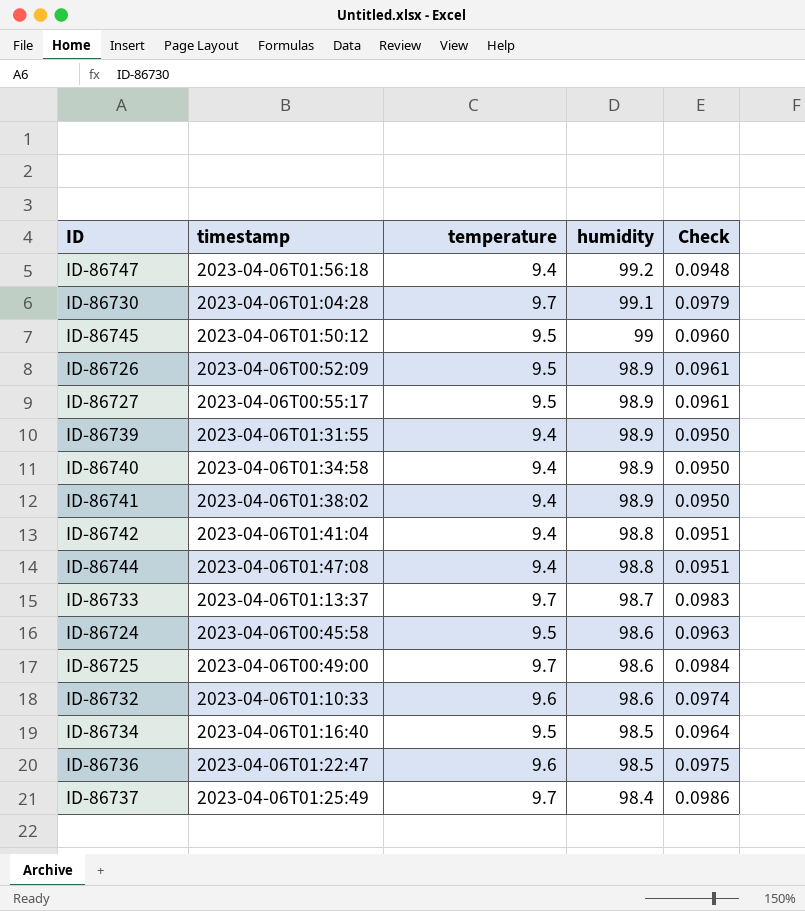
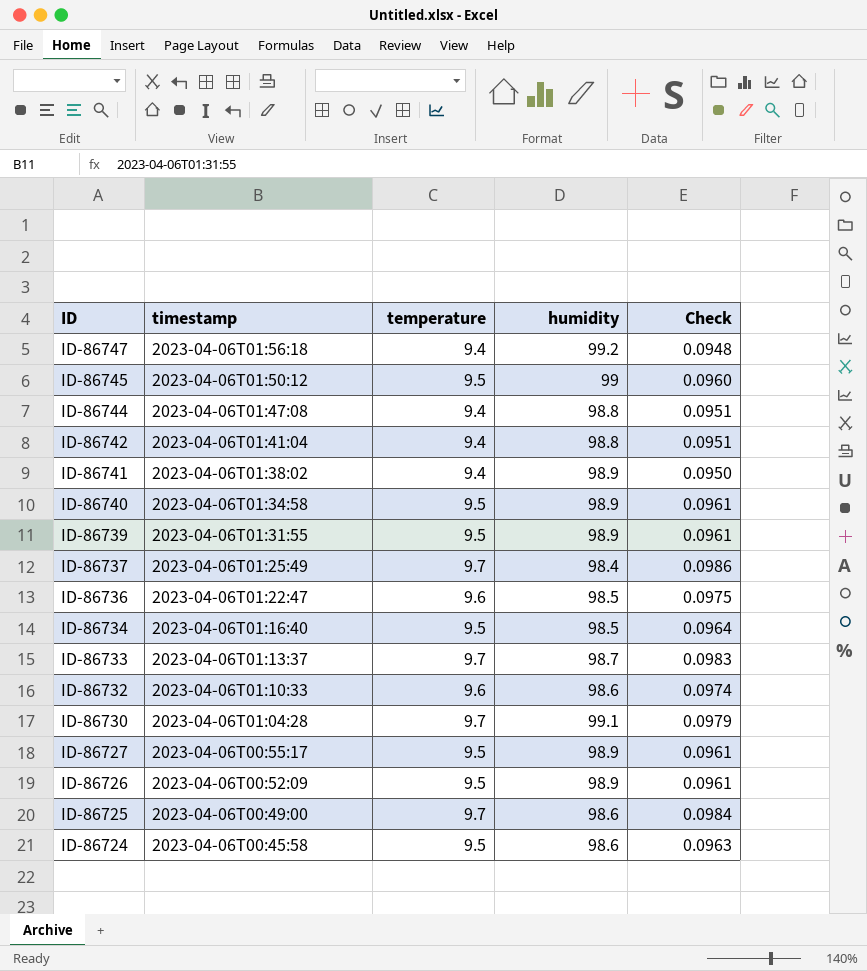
row order: humidity descending -> ID descending
ID-86740 | temperature: 9.4 -> 9.5
ID-86740 | Check: 0.0950 -> 0.0961
ID-86739 | temperature: 9.4 -> 9.5
ID-86739 | Check: 0.0950 -> 0.0961

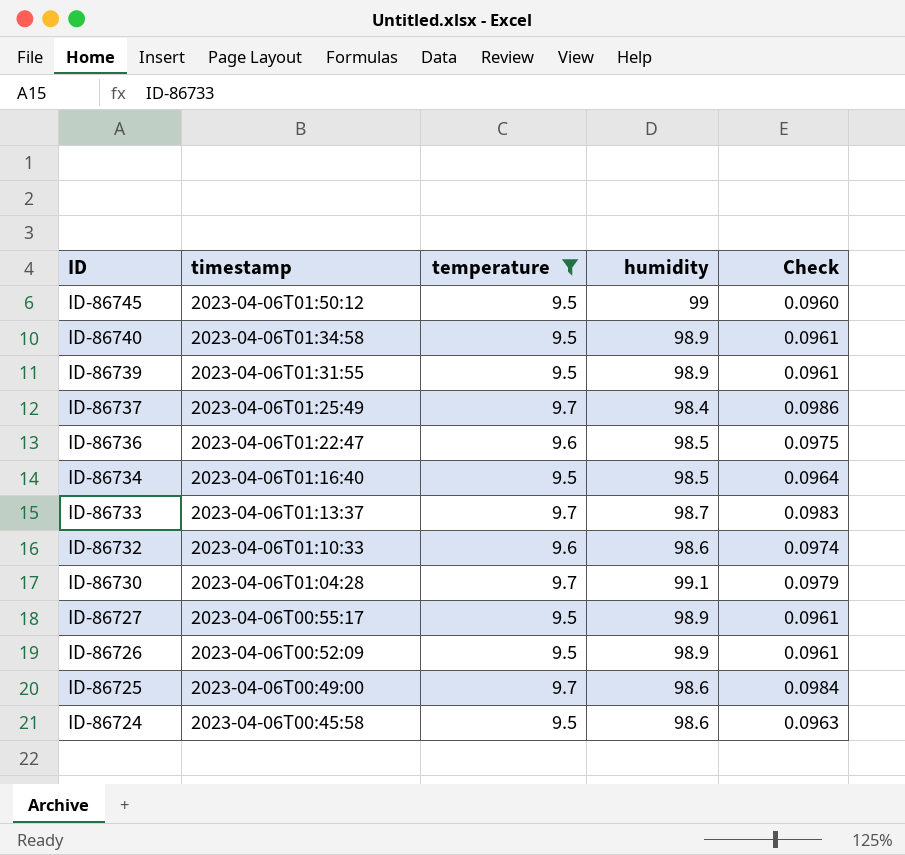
filter: none -> temperature != 9.4

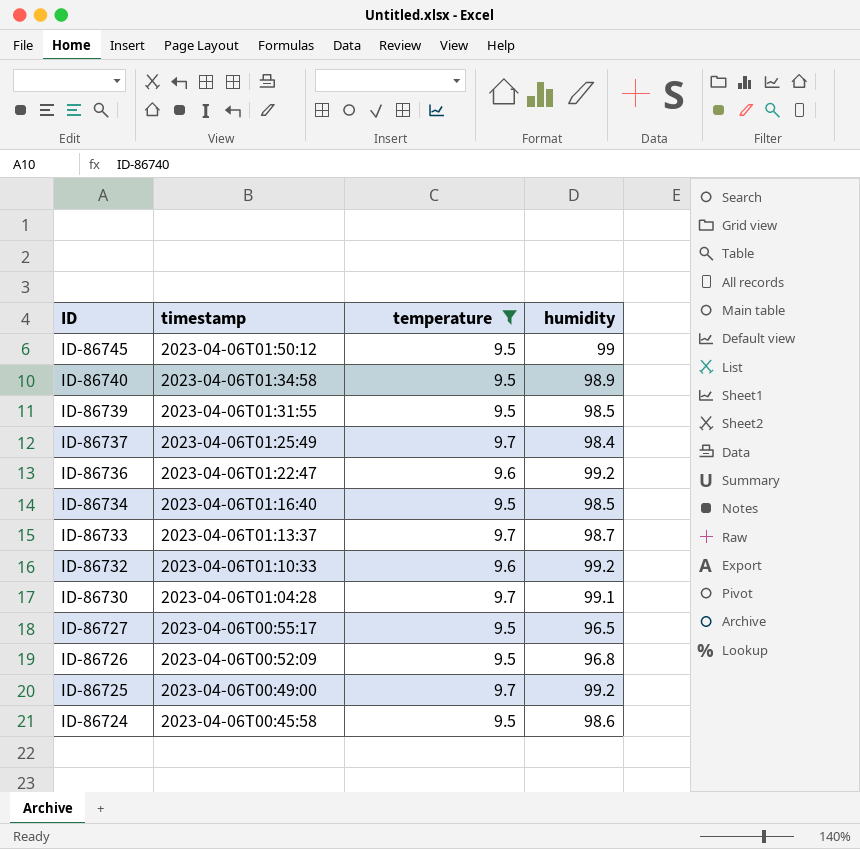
column Check | formula: [temperature] / [humidity] -> none
ID-86739 | humidity: 98.9 -> 98.5
ID-86736 | humidity: 98.5 -> 99.2
ID-86732 | humidity: 98.6 -> 99.2
ID-86727 | humidity: 98.9 -> 96.5
ID-86726 | humidity: 98.9 -> 96.8
ID-86725 | humidity: 98.6 -> 99.2

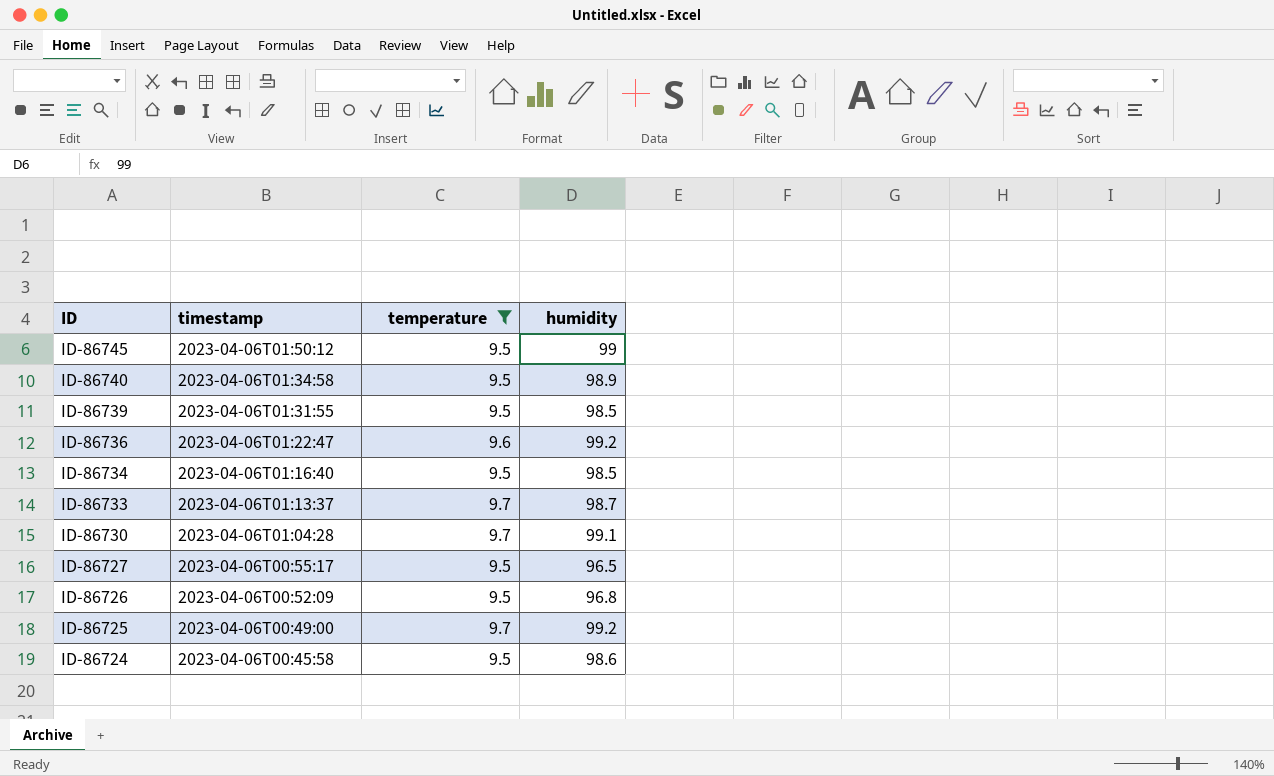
row ID-86737: 2023-04-06T01:25:49 | 9.7 | 98.4 -> none
row ID-86732: 2023-04-06T01:10:33 | 9.6 | 99.2 -> none

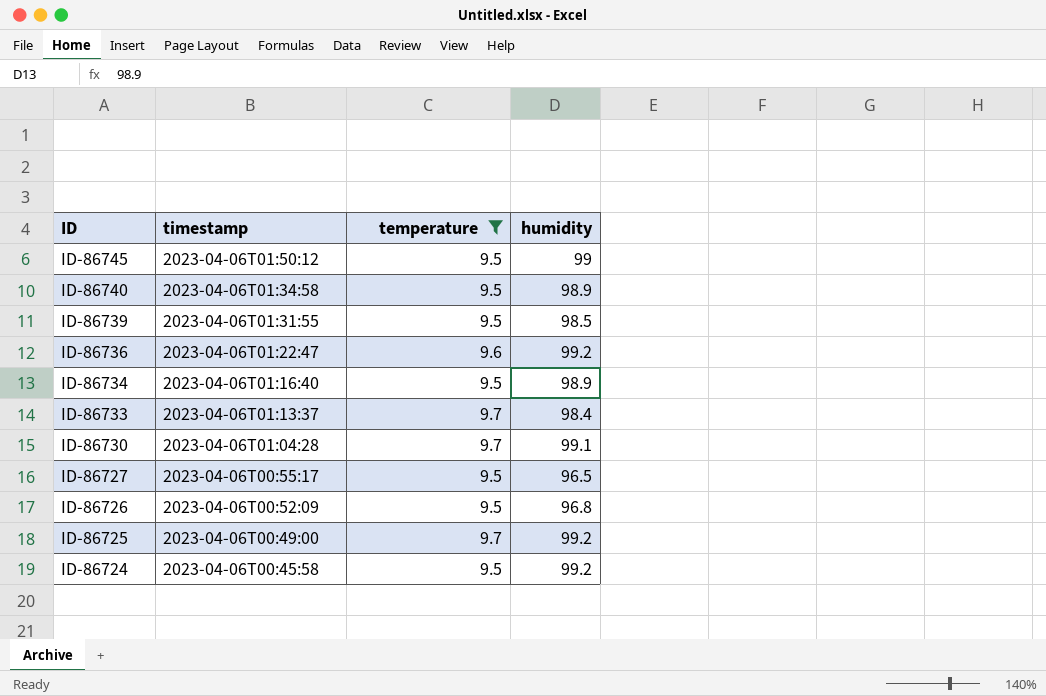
ID-86734 | humidity: 98.5 -> 98.9
ID-86733 | humidity: 98.7 -> 98.4
ID-86724 | humidity: 98.6 -> 99.2

